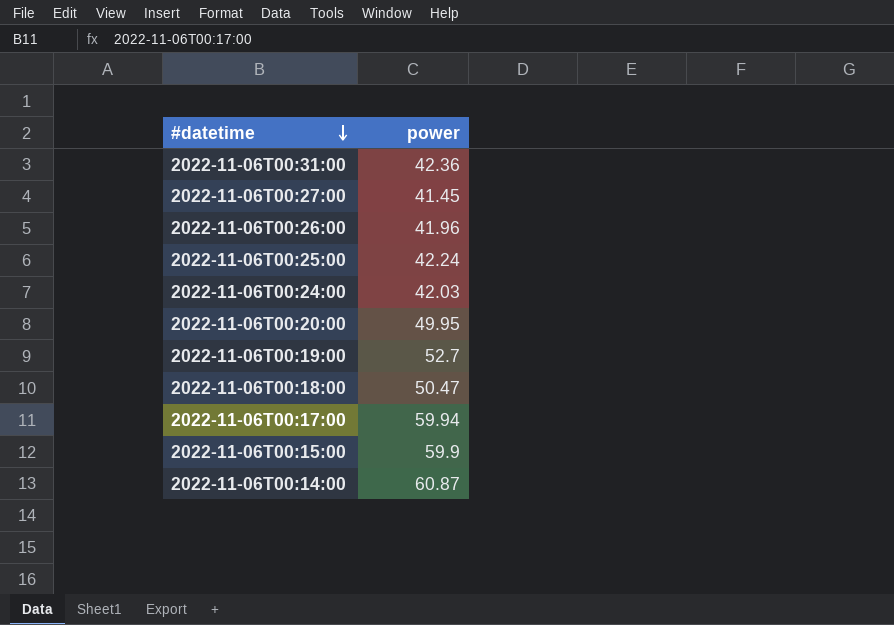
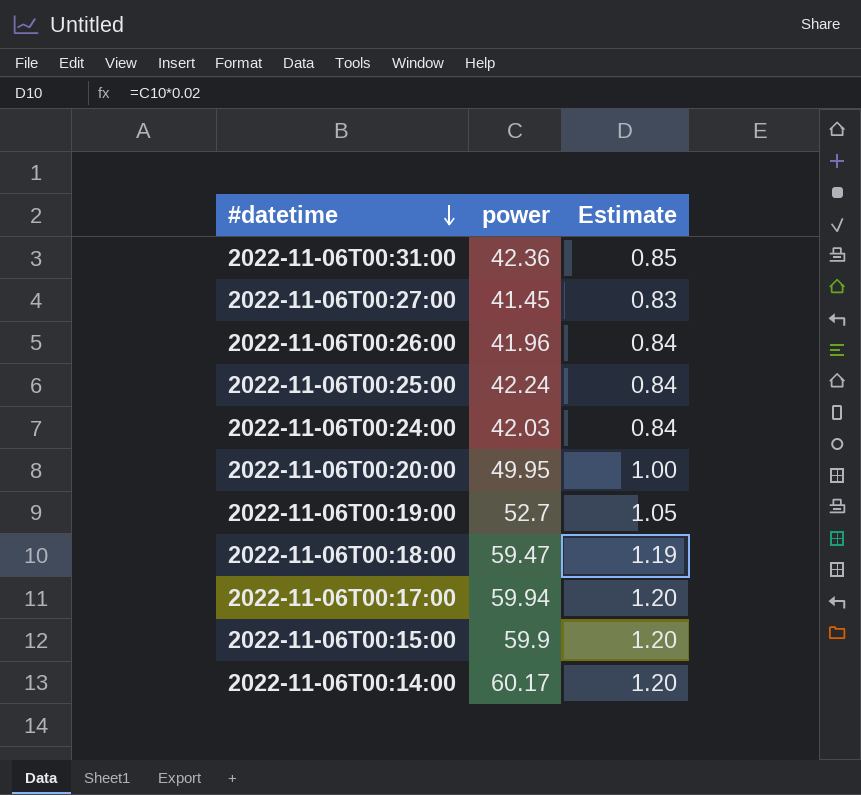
column Estimate | formula: none -> [power] * 0.02
2022-11-06T00:18:00 | power: 50.47 -> 59.47
2022-11-06T00:14:00 | power: 60.87 -> 60.17

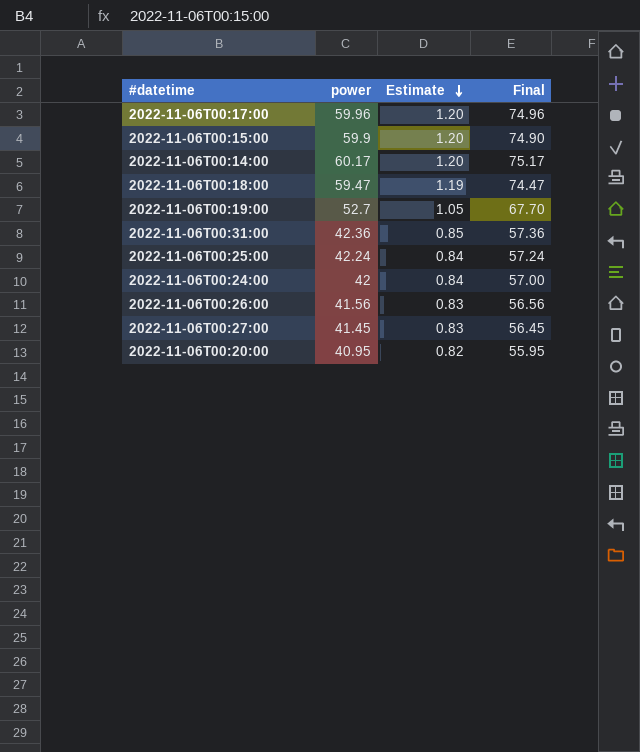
row order: #datetime descending -> Estimate descending
column Final | formula: none -> [power] + 15
2022-11-06T00:17:00 | power: 59.94 -> 59.96
2022-11-06T00:24:00 | power: 42.03 -> 42
2022-11-06T00:26:00 | power: 41.96 -> 41.56
2022-11-06T00:26:00 | Estimate: 0.84 -> 0.83
2022-11-06T00:20:00 | power: 49.95 -> 40.95
2022-11-06T00:20:00 | Estimate: 1.00 -> 0.82

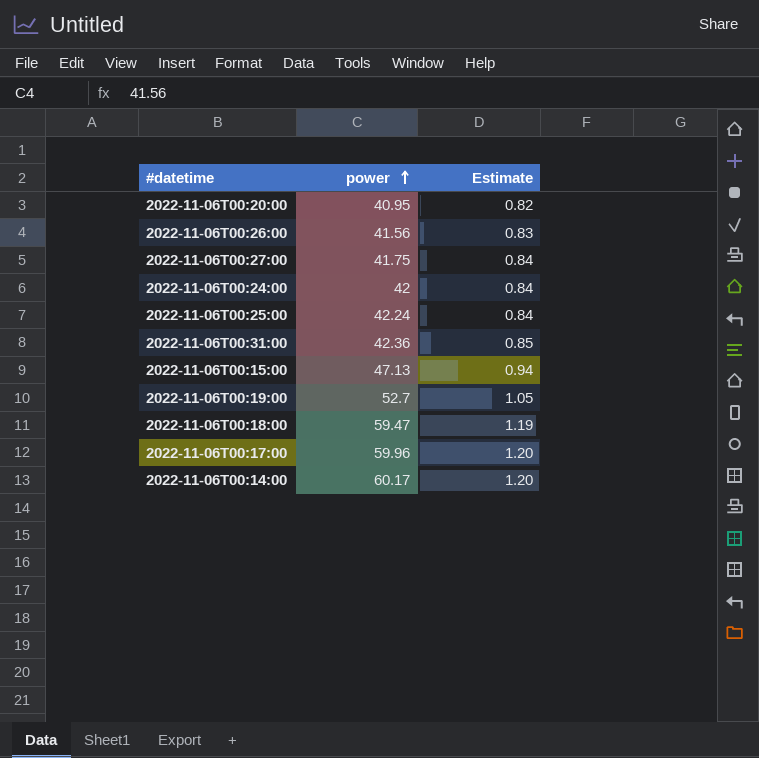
row order: Estimate descending -> power ascending
column Final | formula: [power] + 15 -> none
2022-11-06T00:27:00 | power: 41.45 -> 41.75
2022-11-06T00:27:00 | Estimate: 0.83 -> 0.84
2022-11-06T00:15:00 | power: 59.9 -> 47.13
2022-11-06T00:15:00 | Estimate: 1.20 -> 0.94

